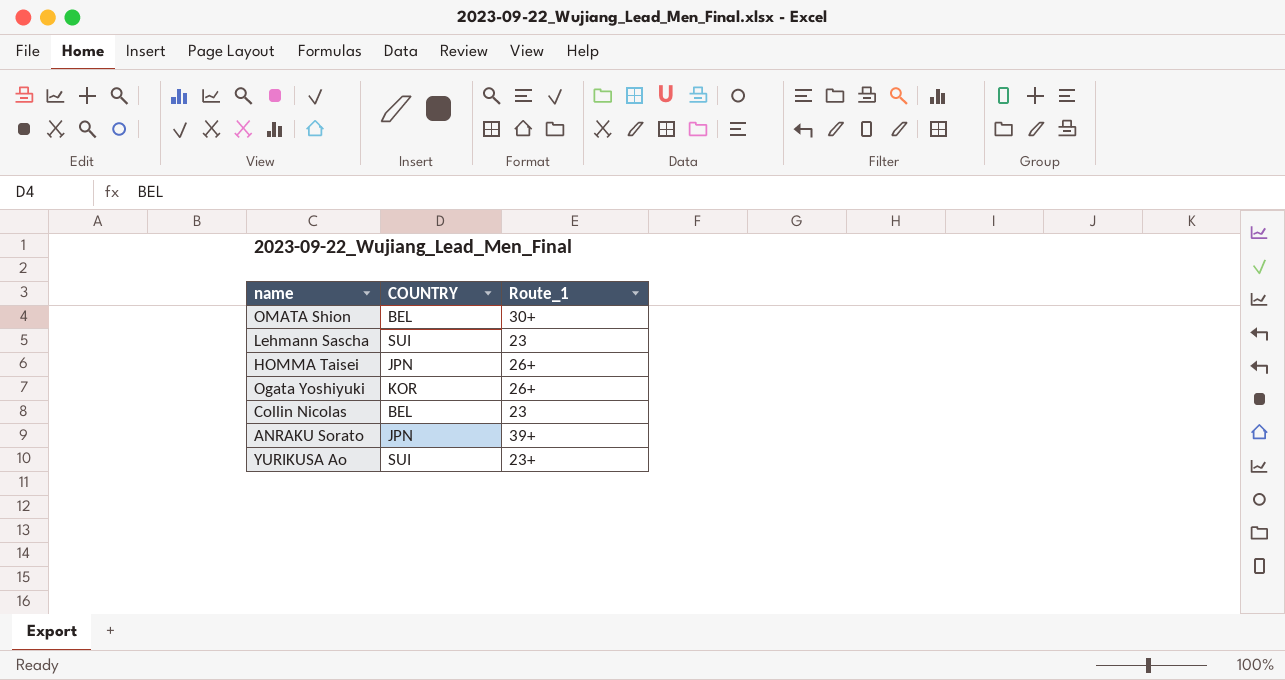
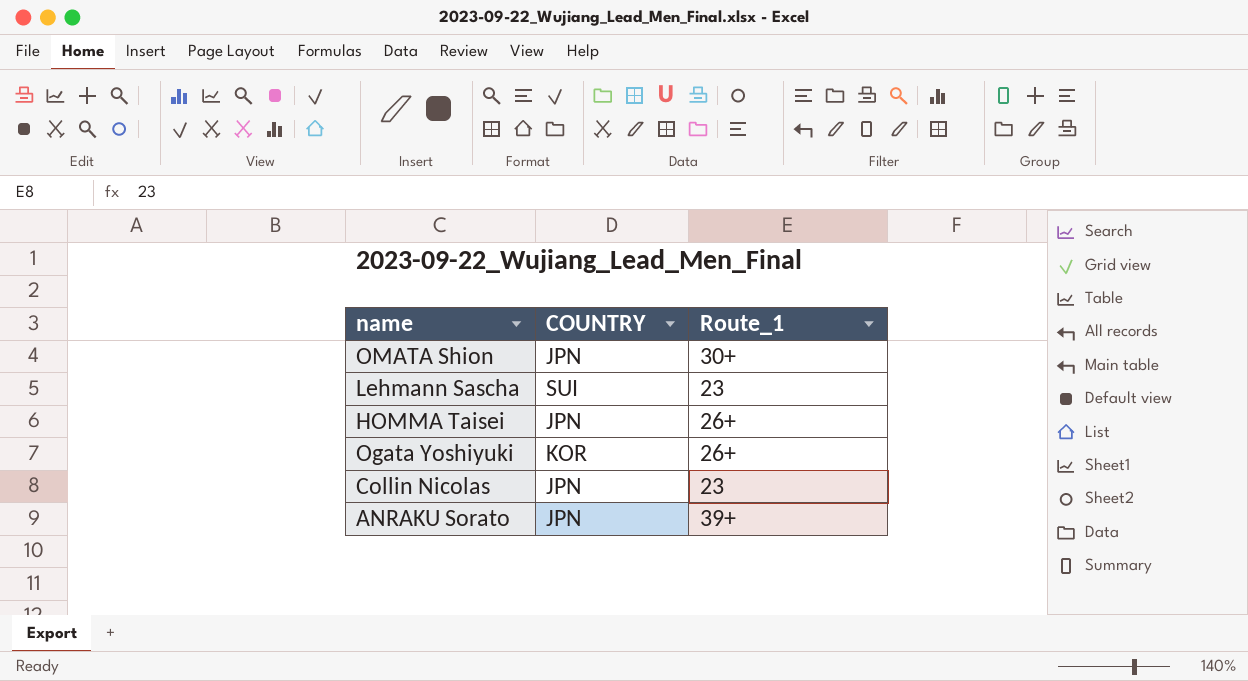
row YURIKUSA Ao: SUI | 23+ -> none
OMATA Shion | COUNTRY: BEL -> JPN
Collin Nicolas | COUNTRY: BEL -> JPN

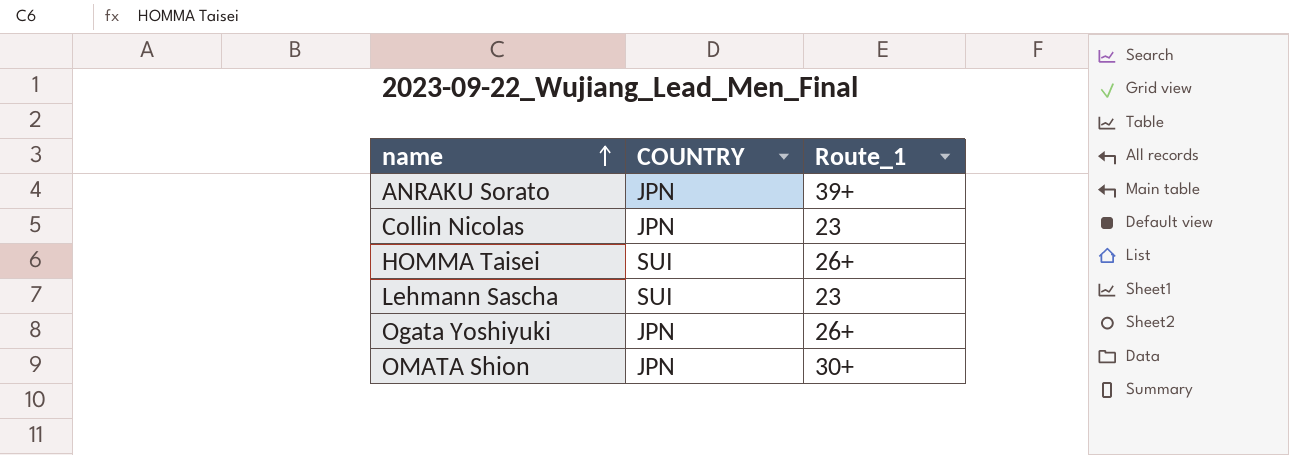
row order: none -> name ascending
HOMMA Taisei | COUNTRY: JPN -> SUI
Ogata Yoshiyuki | COUNTRY: KOR -> JPN

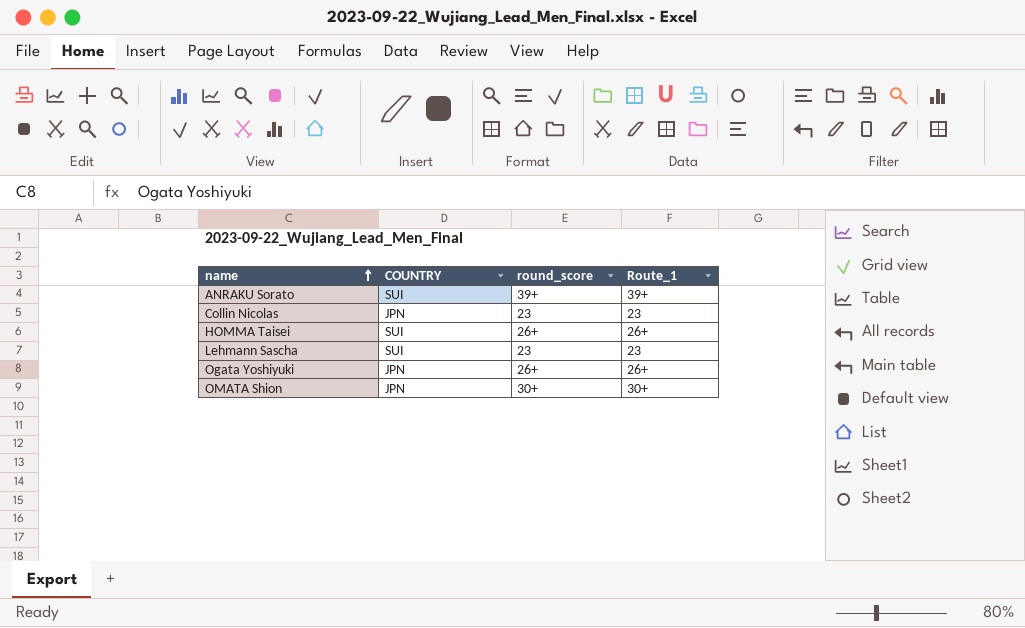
column round_score | position: none -> 3
ANRAKU Sorato | COUNTRY: JPN -> SUI

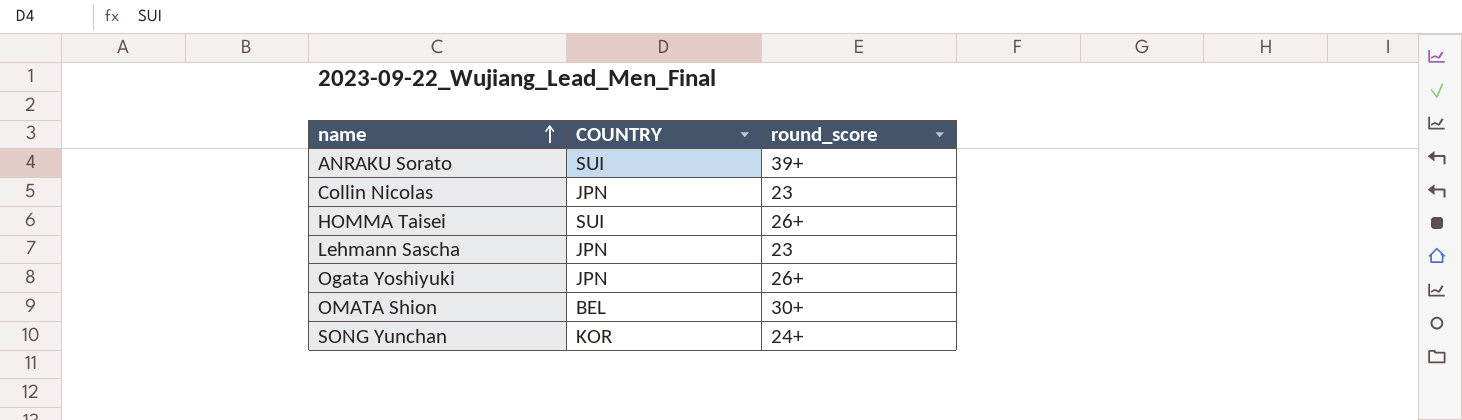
column Route_1 | position: 4 -> none
Lehmann Sascha | COUNTRY: SUI -> JPN
OMATA Shion | COUNTRY: JPN -> BEL
row SONG Yunchan: none -> KOR | 24+

